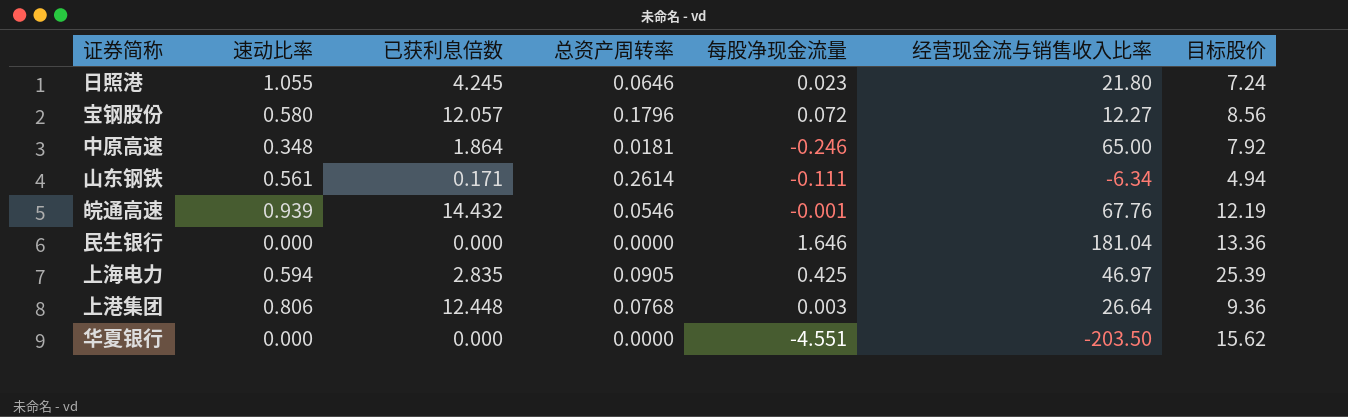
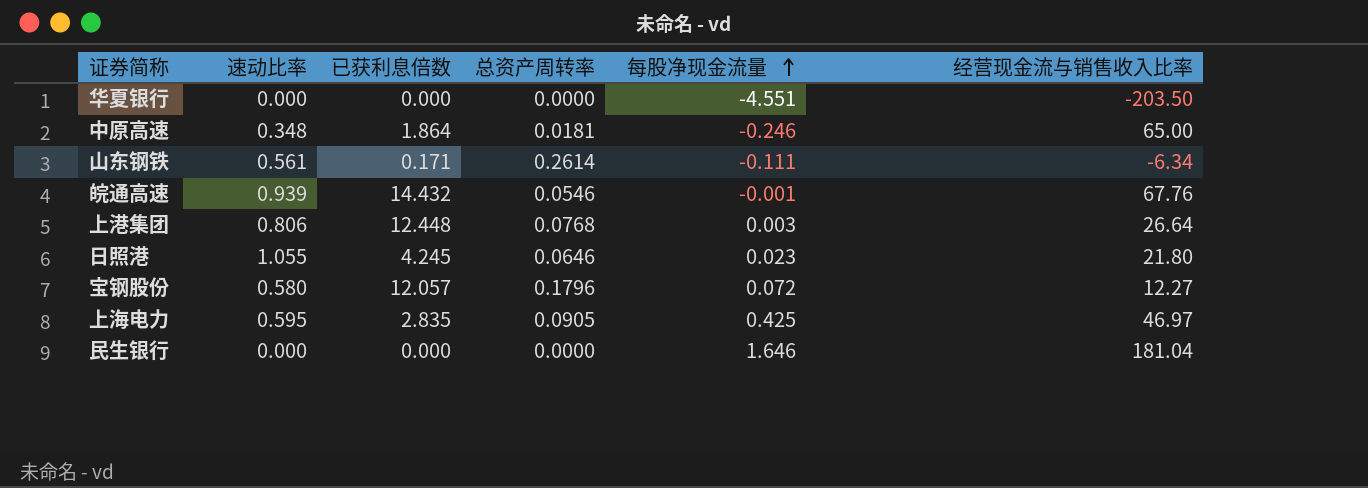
row order: none -> 每股净现金流量 ascending
column 目标股价 | position: 7 -> none
上海电力 | 速动比率: 0.594 -> 0.595

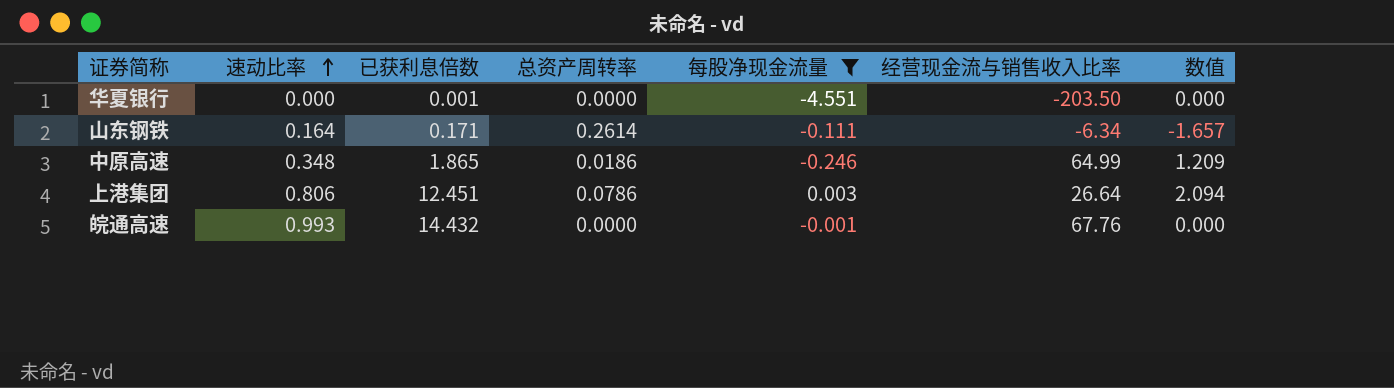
filter: none -> 每股净现金流量 <= 0.003
row order: 每股净现金流量 ascending -> 速动比率 ascending
column 数值 | formula: none -> [总资产周转率] * [经营现金流与销售收入比率]
华夏银行 | 已获利息倍数: 0.000 -> 0.001
山东钢铁 | 速动比率: 0.561 -> 0.164
中原高速 | 已获利息倍数: 1.864 -> 1.865
中原高速 | 总资产周转率: 0.0181 -> 0.0186
中原高速 | 经营现金流与销售收入比率: 65.00 -> 64.99
上港集团 | 已获利息倍数: 12.448 -> 12.451
上港集团 | 总资产周转率: 0.0768 -> 0.0786
皖通高速 | 速动比率: 0.939 -> 0.993
皖通高速 | 总资产周转率: 0.0546 -> 0.0000

